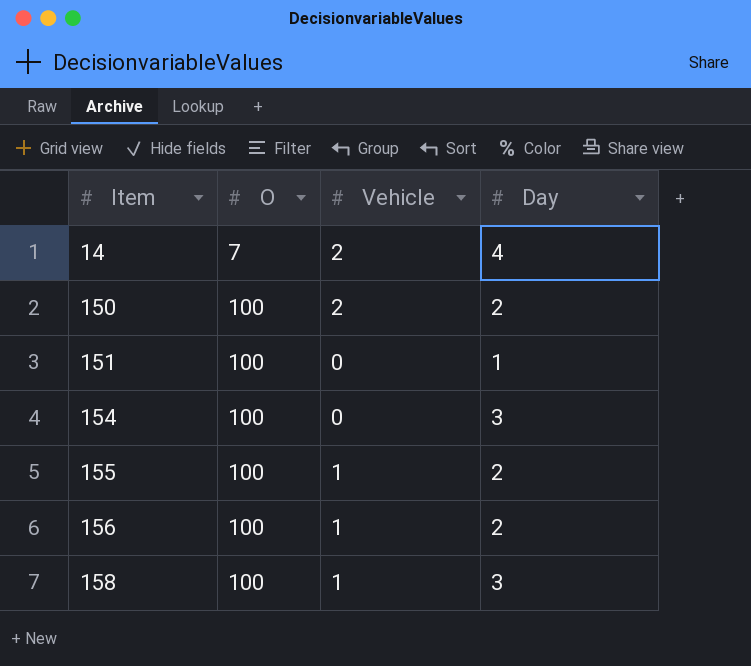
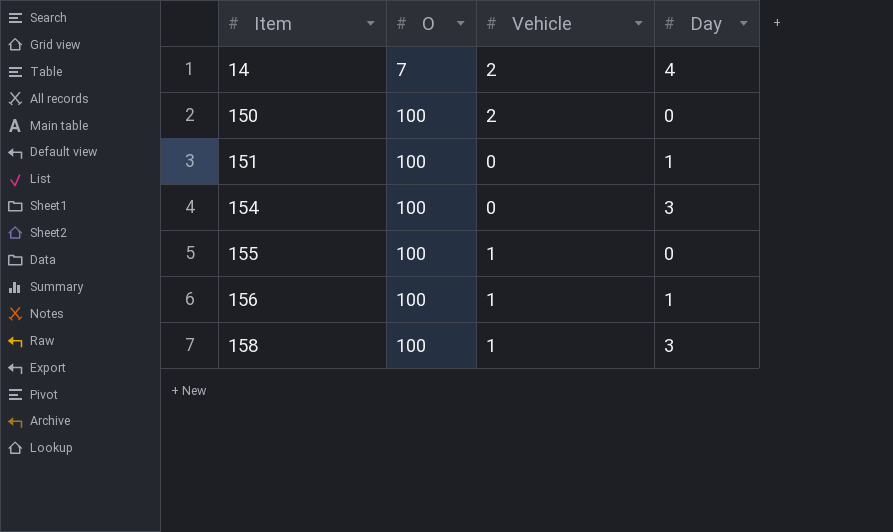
150 | Day: 2 -> 0
155 | Day: 2 -> 0
156 | Day: 2 -> 1

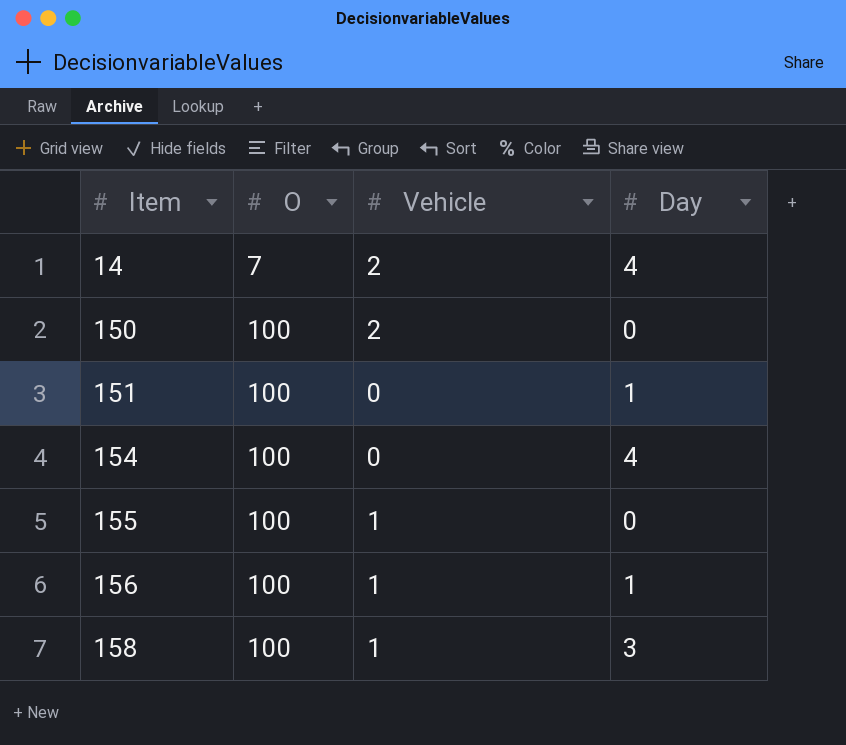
154 | Day: 3 -> 4

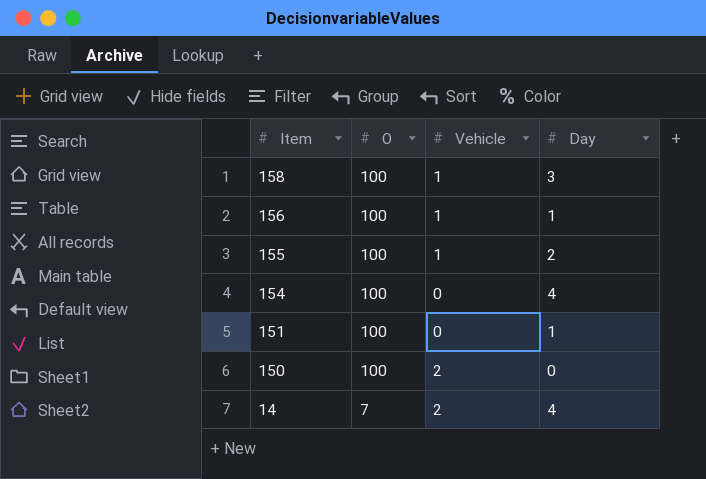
row order: Item ascending -> Item descending
155 | Day: 0 -> 2

